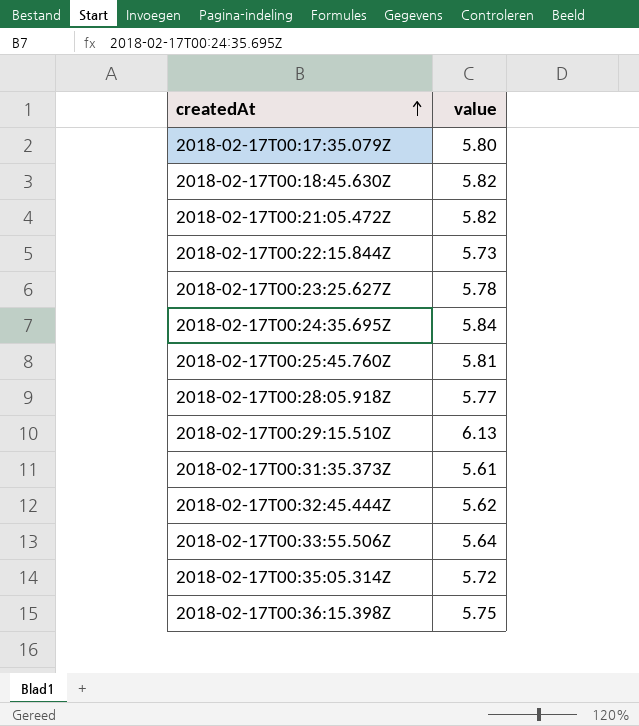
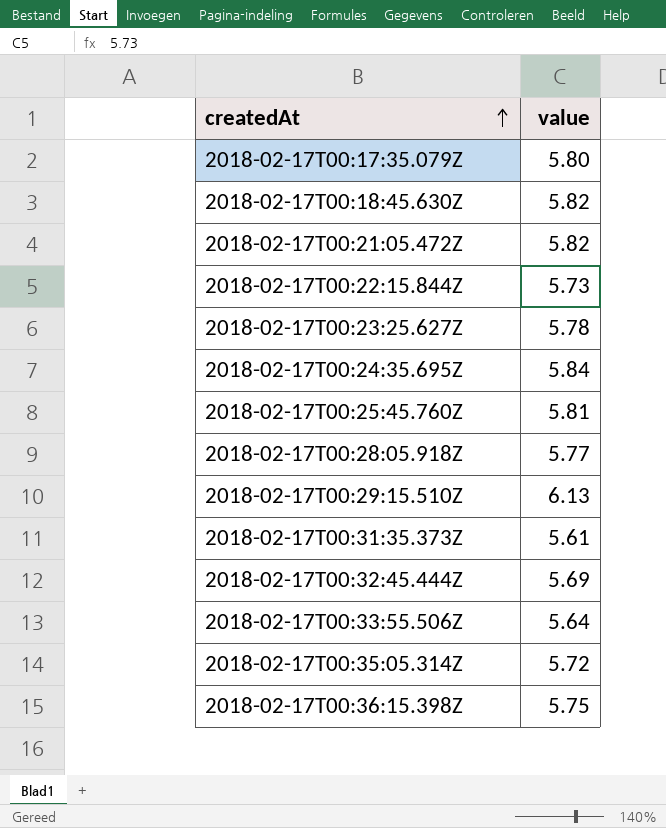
2018-02-17T00:32:45.444Z | value: 5.62 -> 5.69

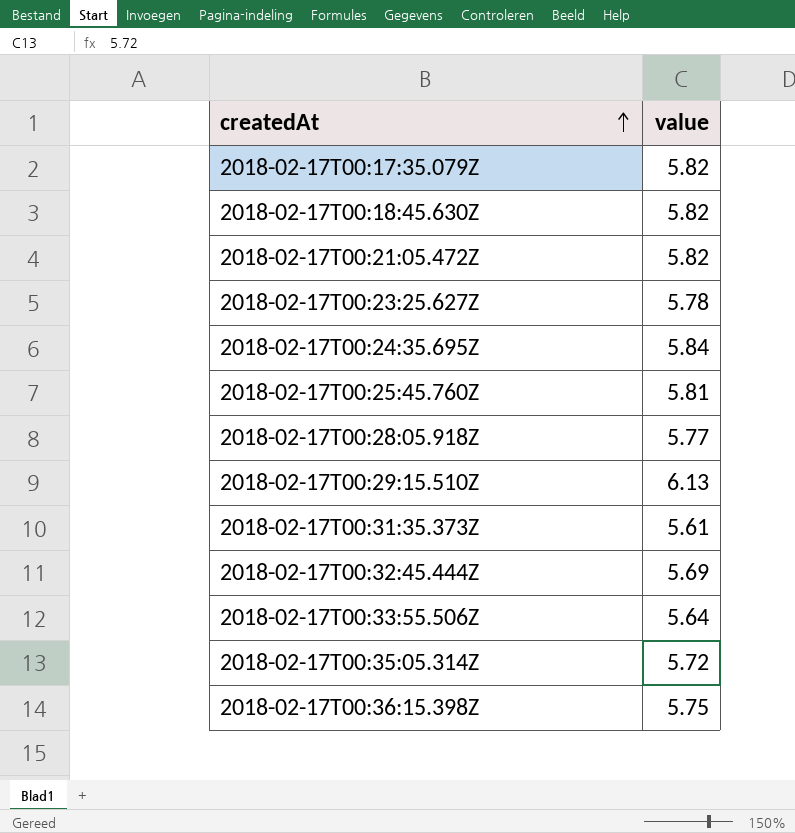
row 2018-02-17T00:22:15.844Z: 5.73 -> none
2018-02-17T00:17:35.079Z | value: 5.80 -> 5.82

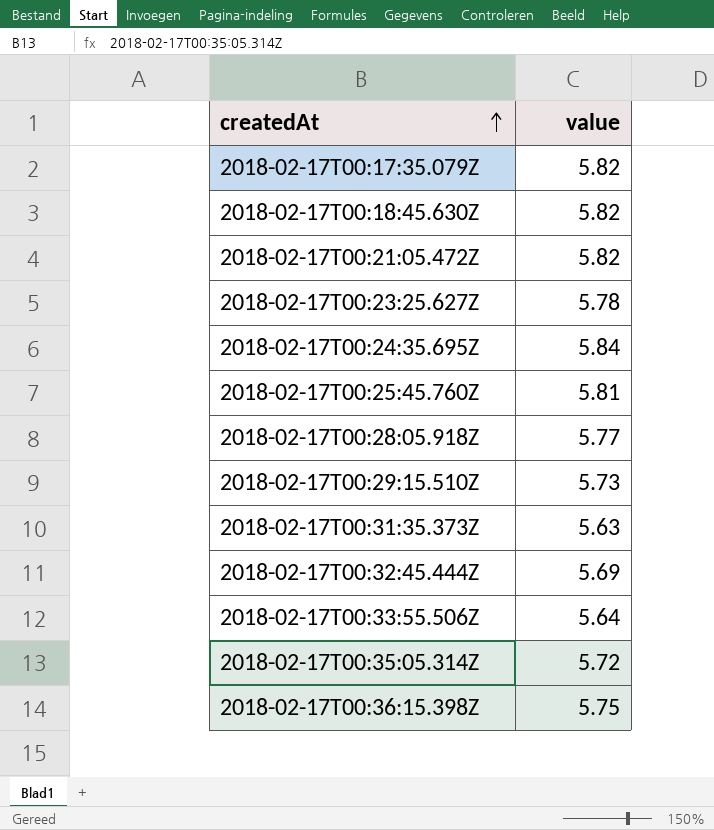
2018-02-17T00:29:15.510Z | value: 6.13 -> 5.73
2018-02-17T00:31:35.373Z | value: 5.61 -> 5.63

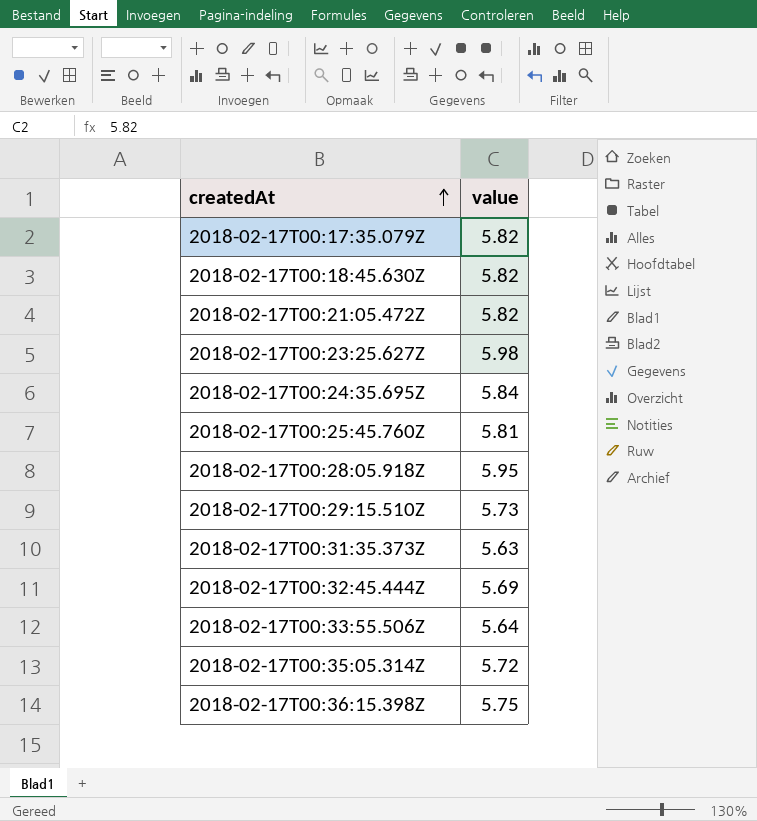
2018-02-17T00:23:25.627Z | value: 5.78 -> 5.98
2018-02-17T00:28:05.918Z | value: 5.77 -> 5.95

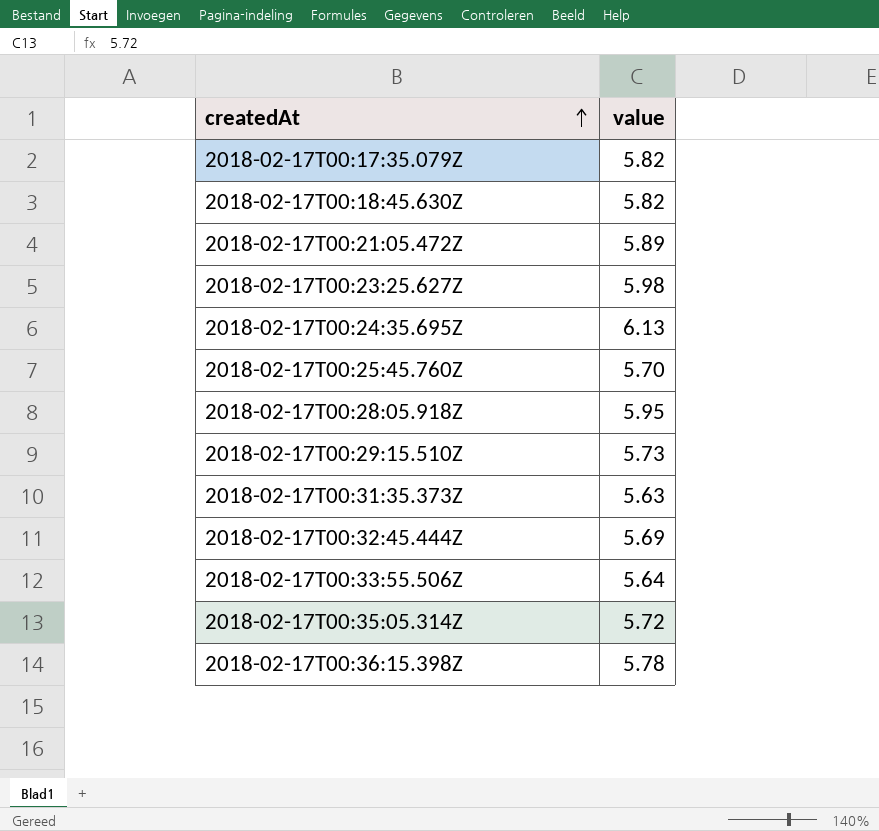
2018-02-17T00:21:05.472Z | value: 5.82 -> 5.89
2018-02-17T00:24:35.695Z | value: 5.84 -> 6.13
2018-02-17T00:25:45.760Z | value: 5.81 -> 5.70
2018-02-17T00:36:15.398Z | value: 5.75 -> 5.78

